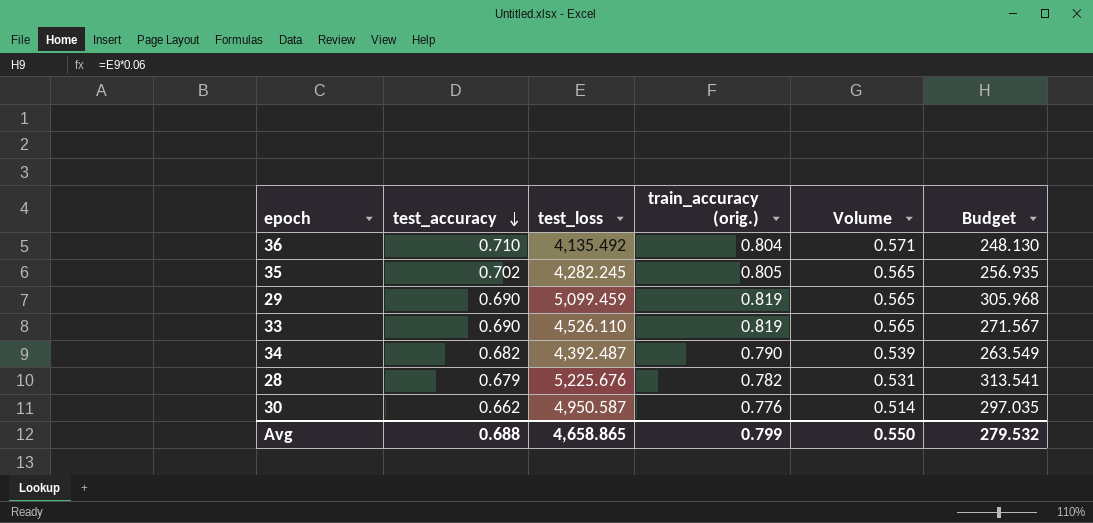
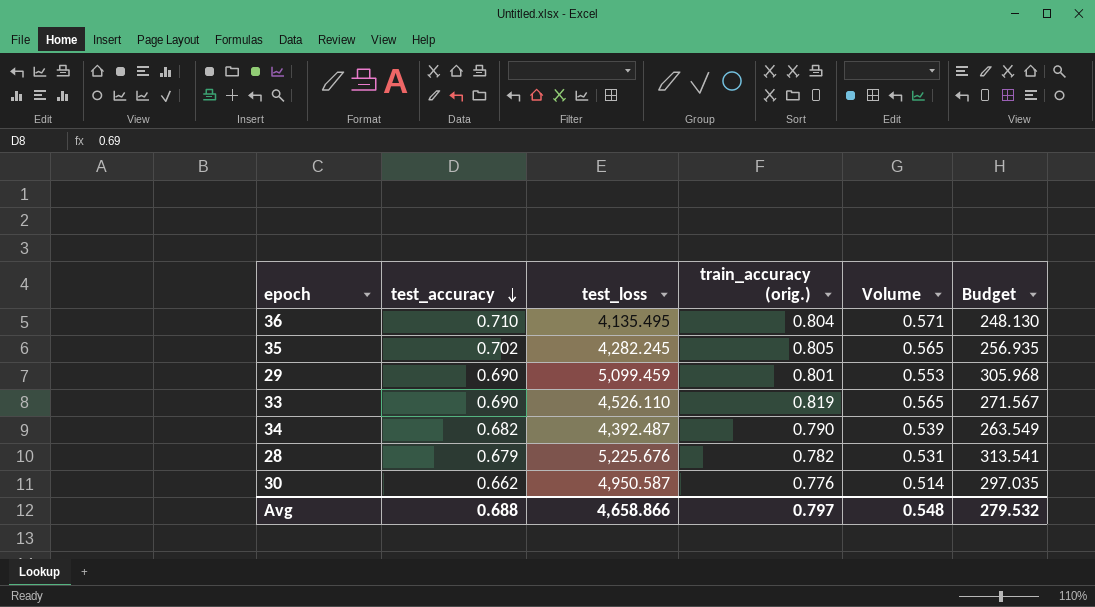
36 | test_loss: 4,135.492 -> 4,135.495
29 | train_accuracy (orig.): 0.819 -> 0.801
29 | Volume: 0.565 -> 0.553
Avg | test_loss: 4,658.865 -> 4,658.866
Avg | train_accuracy (orig.): 0.799 -> 0.797
Avg | Volume: 0.550 -> 0.548

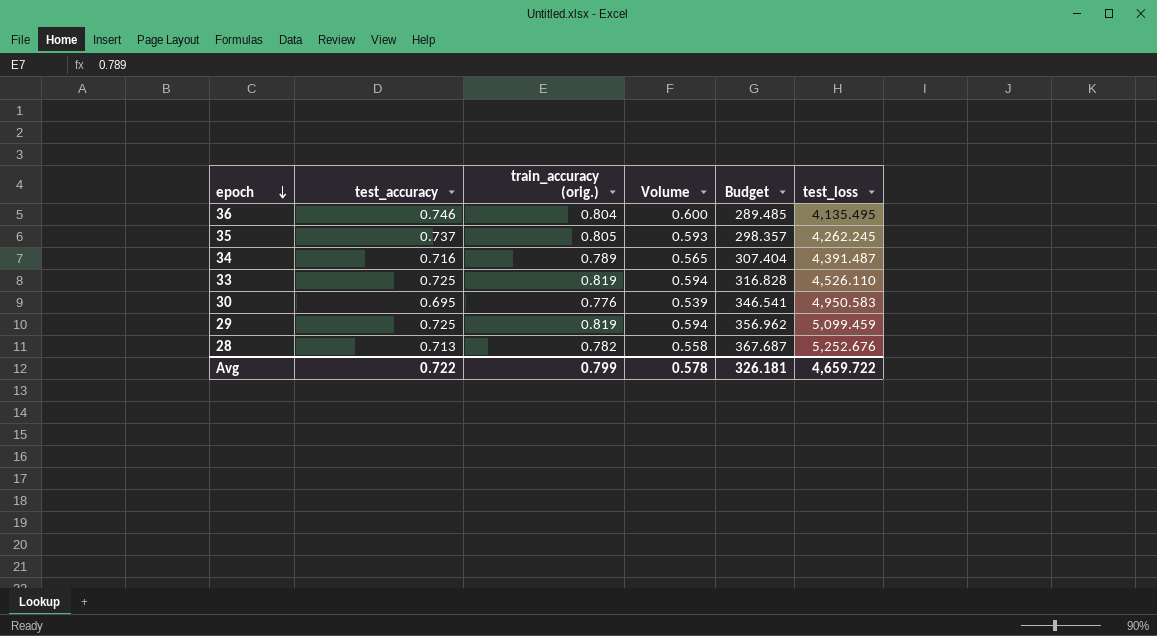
row order: test_accuracy descending -> epoch descending
column Budget | formula: [test_loss] * 0.06 -> [test_loss] * 0.07
column test_loss | position: 3 -> 6
36 | test_accuracy: 0.710 -> 0.746
36 | Volume: 0.571 -> 0.600
35 | test_accuracy: 0.702 -> 0.737
35 | Volume: 0.565 -> 0.593
35 | test_loss: 4,282.245 -> 4,262.245
34 | test_accuracy: 0.682 -> 0.716
34 | train_accuracy (orig.): 0.790 -> 0.789
34 | Volume: 0.539 -> 0.565
34 | test_loss: 4,392.487 -> 4,391.487
33 | test_accuracy: 0.690 -> 0.725
33 | Volume: 0.565 -> 0.594
30 | test_accuracy: 0.662 -> 0.695
30 | Volume: 0.514 -> 0.539
30 | test_loss: 4,950.587 -> 4,950.583
29 | test_accuracy: 0.690 -> 0.725
29 | train_accuracy (orig.): 0.801 -> 0.819
29 | Volume: 0.553 -> 0.594
28 | test_accuracy: 0.679 -> 0.713
28 | Volume: 0.531 -> 0.558
28 | test_loss: 5,225.676 -> 5,252.676
Avg | test_accuracy: 0.688 -> 0.722
Avg | train_accuracy (orig.): 0.797 -> 0.799
Avg | Volume: 0.548 -> 0.578
Avg | Budget: 279.532 -> 326.181
Avg | test_loss: 4,658.866 -> 4,659.722

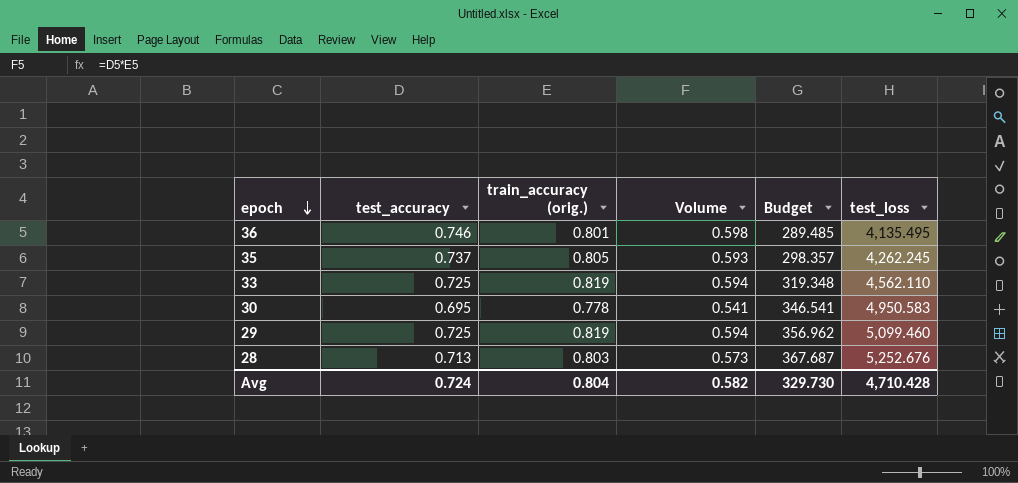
row 34: 0.716 | 0.789 | 0.565 | 307.404 | 4,391.487 -> none
36 | train_accuracy (orig.): 0.804 -> 0.801
36 | Volume: 0.600 -> 0.598
33 | Budget: 316.828 -> 319.348
33 | test_loss: 4,526.110 -> 4,562.110
30 | train_accuracy (orig.): 0.776 -> 0.778
30 | Volume: 0.539 -> 0.541
29 | test_loss: 5,099.459 -> 5,099.460
28 | train_accuracy (orig.): 0.782 -> 0.803
28 | Volume: 0.558 -> 0.573
Avg | test_accuracy: 0.722 -> 0.724
Avg | train_accuracy (orig.): 0.799 -> 0.804
Avg | Volume: 0.578 -> 0.582
Avg | Budget: 326.181 -> 329.730
Avg | test_loss: 4,659.722 -> 4,710.428

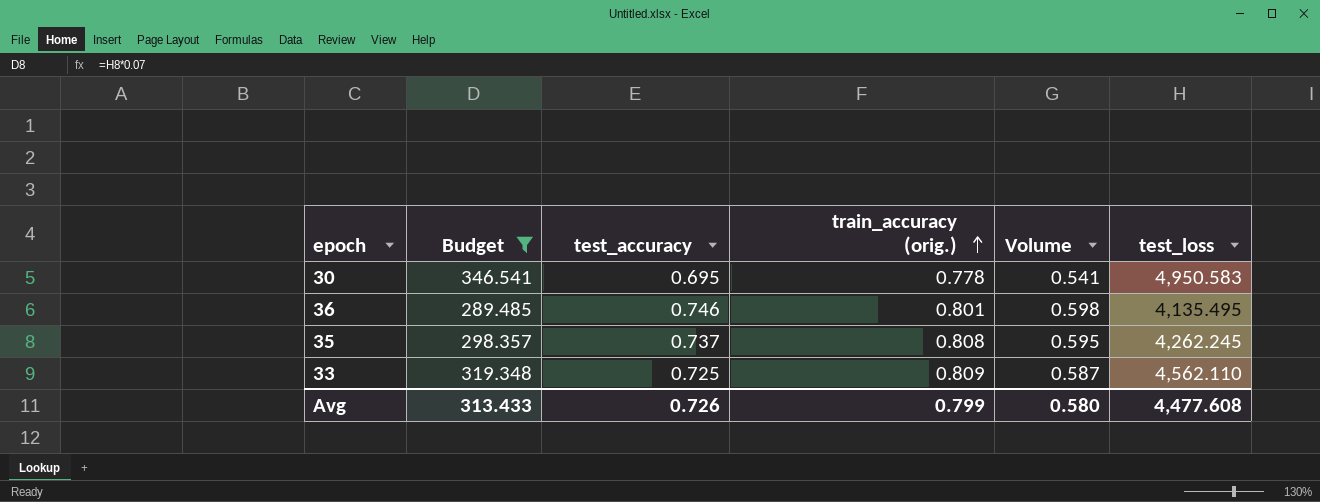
filter: none -> Budget <= 346.541
row order: epoch descending -> train_accuracy (orig.) ascending
column Budget | position: 5 -> 2
35 | train_accuracy (orig.): 0.805 -> 0.808
35 | Volume: 0.593 -> 0.595
33 | train_accuracy (orig.): 0.819 -> 0.809
33 | Volume: 0.594 -> 0.587
Avg | Budget: 329.730 -> 313.433
Avg | test_accuracy: 0.724 -> 0.726
Avg | train_accuracy (orig.): 0.804 -> 0.799
Avg | Volume: 0.582 -> 0.580
Avg | test_loss: 4,710.428 -> 4,477.608

